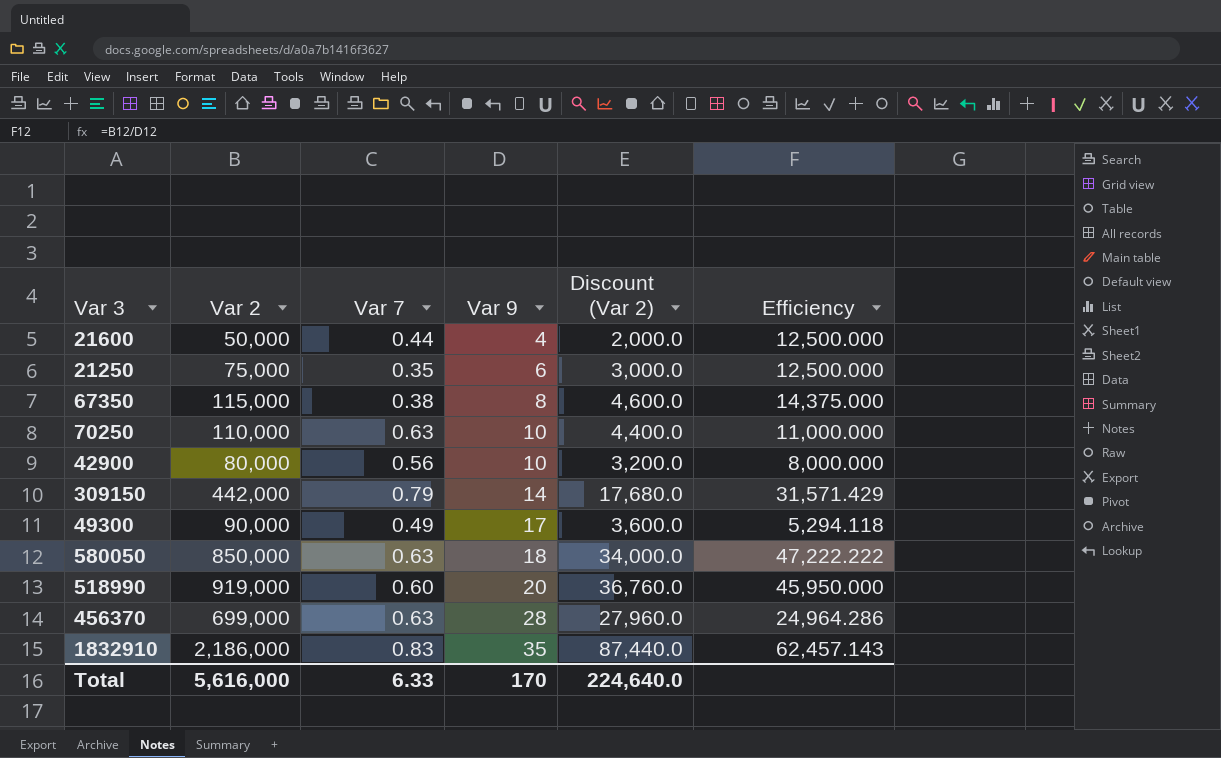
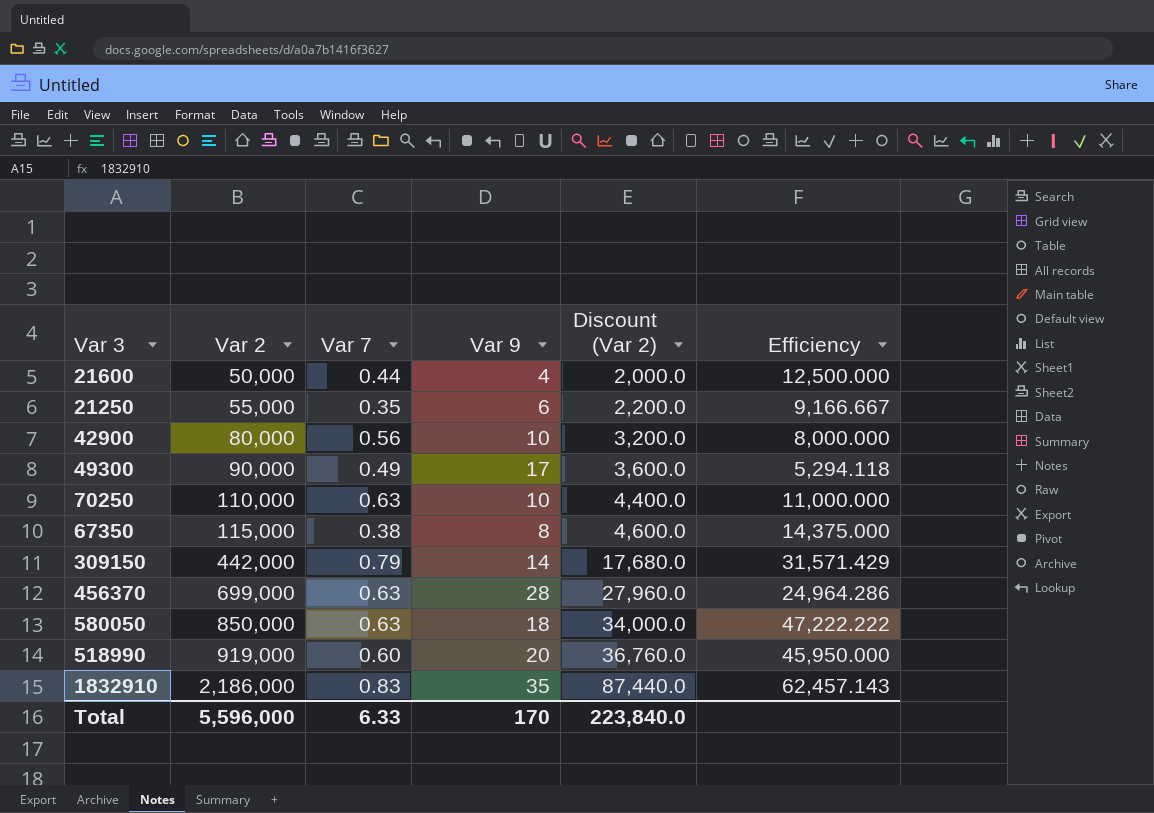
row order: Var 9 ascending -> Var 2 ascending
21250 | Var 2: 75,000 -> 55,000
21250 | Discount (Var 2): 3,000.0 -> 2,200.0
21250 | Efficiency: 12,500.000 -> 9,166.667
Total | Var 2: 5,616,000 -> 5,596,000
Total | Discount (Var 2): 224,640.0 -> 223,840.0

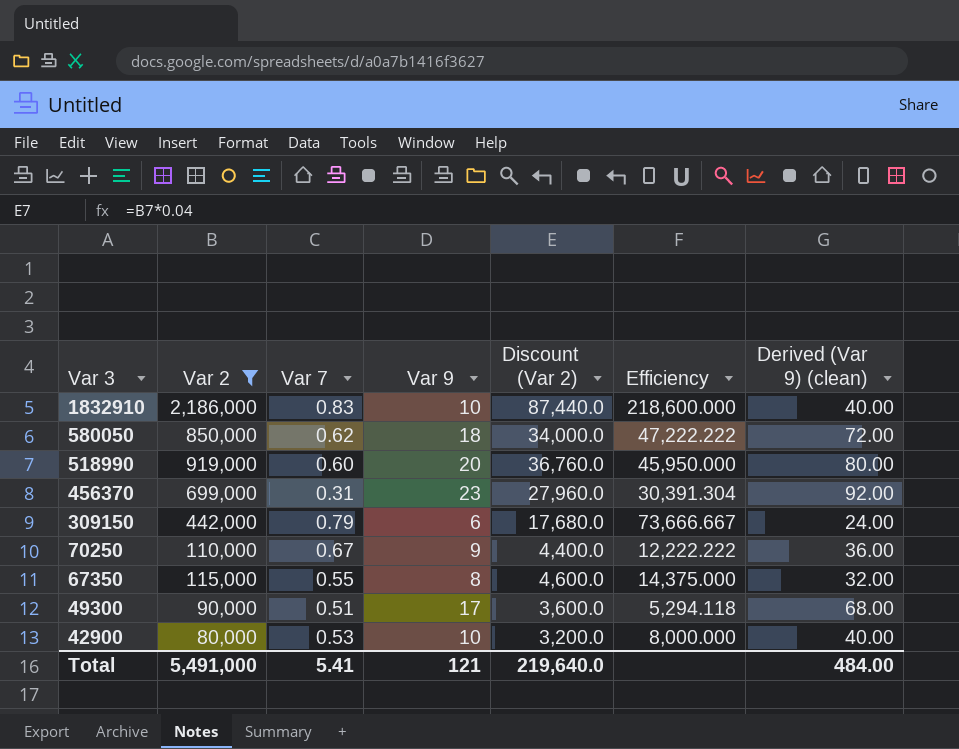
filter: none -> Var 2 >= 80,000
row order: Var 2 ascending -> Var 3 descending
column Derived (Var 9) (clean) | formula: none -> [Var 9] * 4
1832910 | Var 9: 35 -> 10
1832910 | Efficiency: 62,457.143 -> 218,600.000
580050 | Var 7: 0.63 -> 0.62
456370 | Var 7: 0.63 -> 0.31
456370 | Var 9: 28 -> 23
456370 | Efficiency: 24,964.286 -> 30,391.304
309150 | Var 9: 14 -> 6
309150 | Efficiency: 31,571.429 -> 73,666.667
70250 | Var 7: 0.63 -> 0.67
70250 | Var 9: 10 -> 9
70250 | Efficiency: 11,000.000 -> 12,222.222
67350 | Var 7: 0.38 -> 0.55
49300 | Var 7: 0.49 -> 0.51
42900 | Var 7: 0.56 -> 0.53
Total | Var 2: 5,596,000 -> 5,491,000
Total | Var 7: 6.33 -> 5.41
Total | Var 9: 170 -> 121
Total | Discount (Var 2): 223,840.0 -> 219,640.0

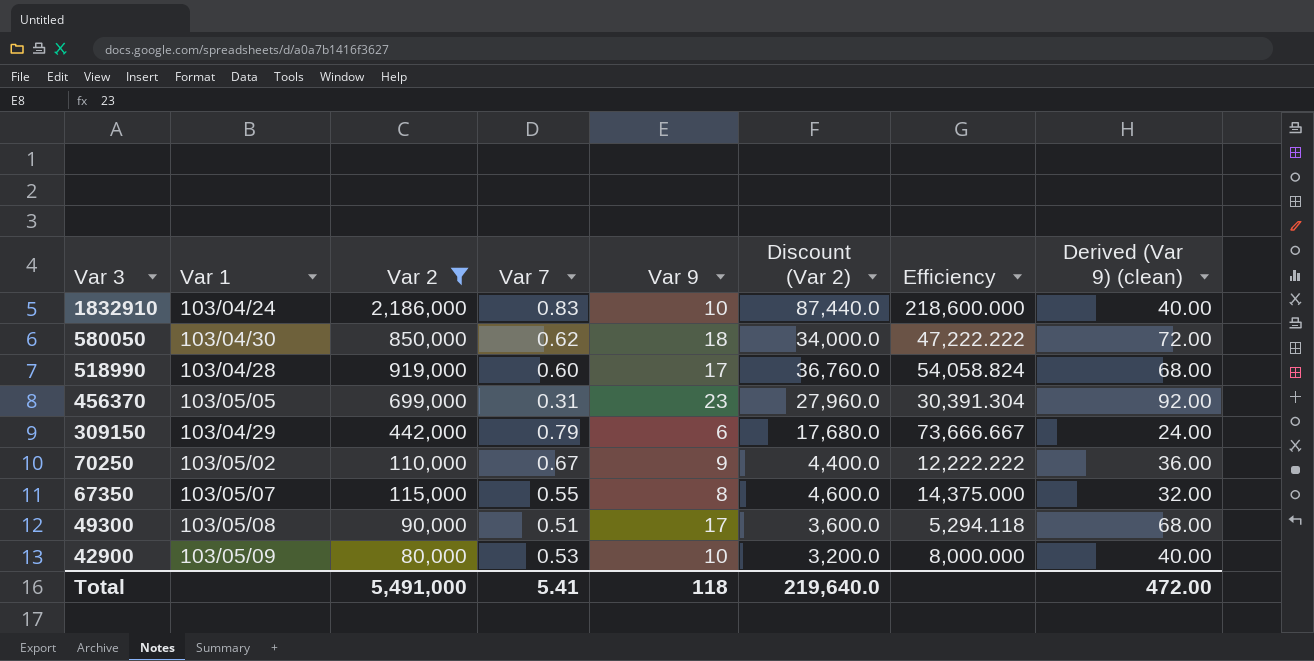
column Var 1 | position: none -> 2
518990 | Var 9: 20 -> 17
518990 | Efficiency: 45,950.000 -> 54,058.824
518990 | Derived (Var 9) (clean): 80.00 -> 68.00
Total | Var 9: 121 -> 118
Total | Derived (Var 9) (clean): 484.00 -> 472.00

